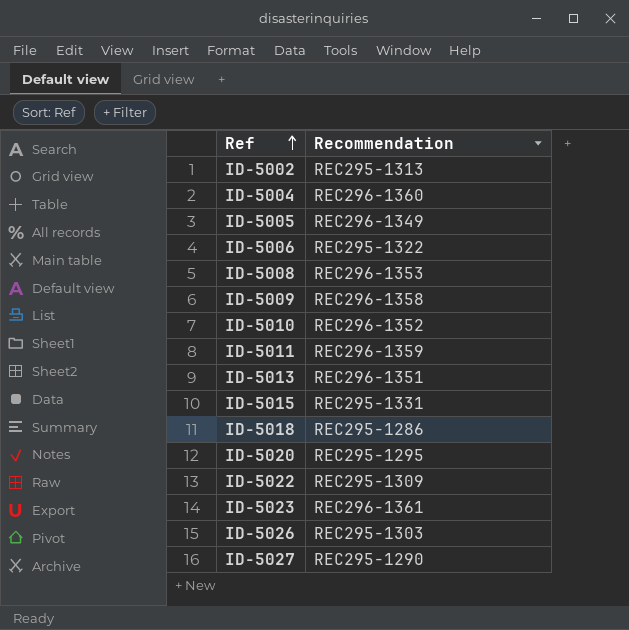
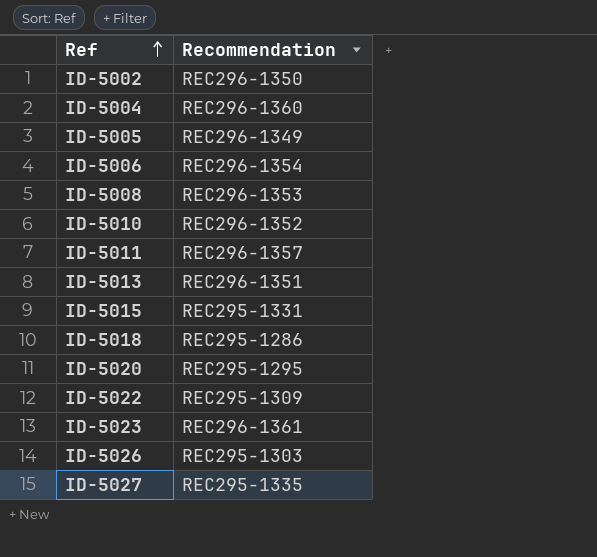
row ID-5009: REC296-1358 -> none
ID-5002 | Recommendation: REC295-1313 -> REC296-1350
ID-5006 | Recommendation: REC295-1322 -> REC296-1354
ID-5011 | Recommendation: REC296-1359 -> REC296-1357
ID-5027 | Recommendation: REC295-1290 -> REC295-1335

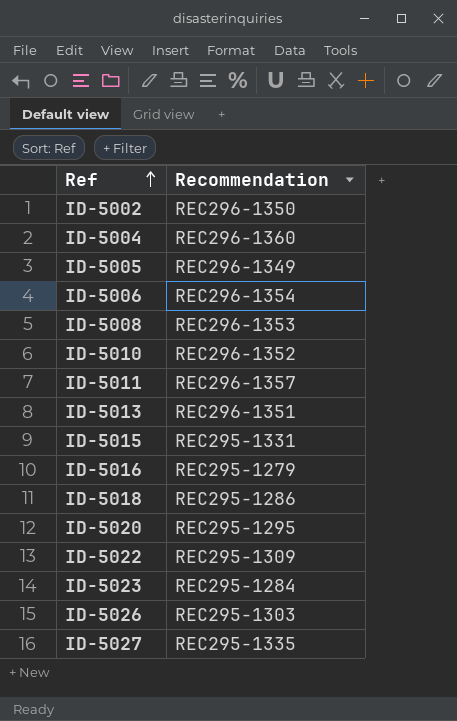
row ID-5016: none -> REC295-1279
ID-5023 | Recommendation: REC296-1361 -> REC295-1284

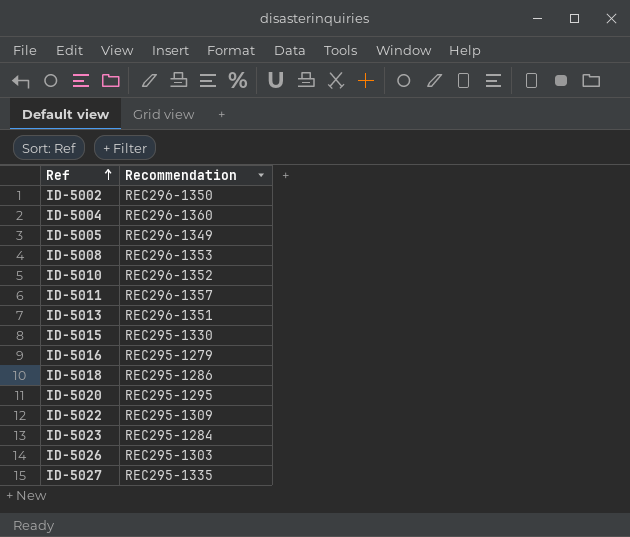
row ID-5006: REC296-1354 -> none
ID-5015 | Recommendation: REC295-1331 -> REC295-1330

